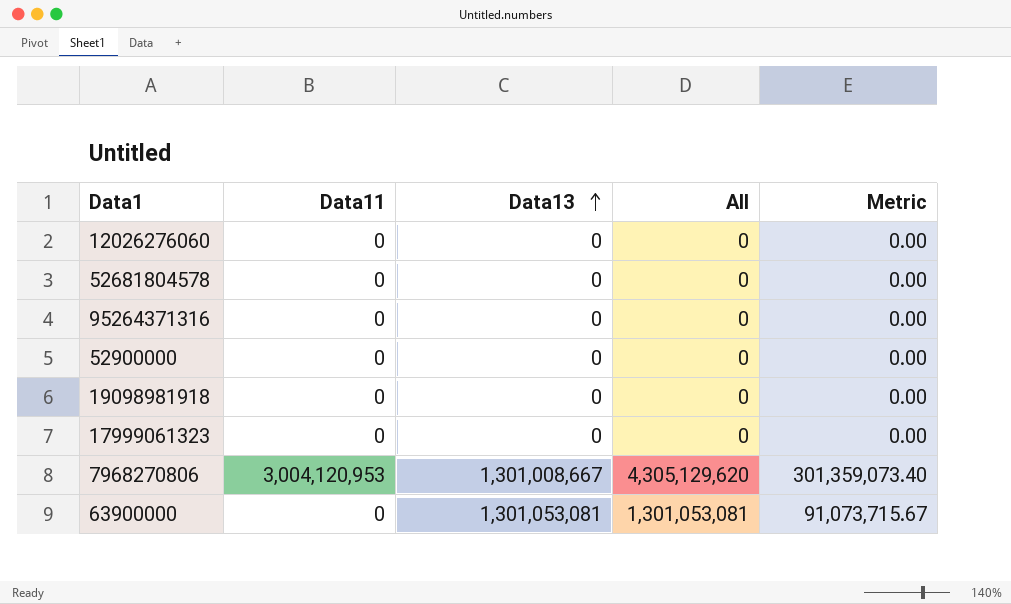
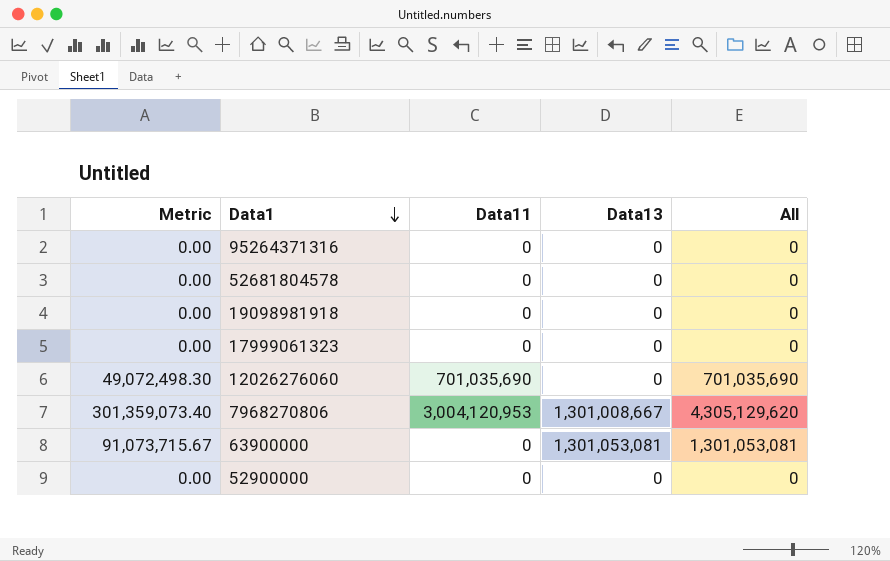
row order: Data13 ascending -> Data1 descending
column Metric | position: 5 -> 1
12026276060 | Metric: 0.00 -> 49,072,498.30
12026276060 | Data11: 0 -> 701,035,690
12026276060 | All: 0 -> 701,035,690

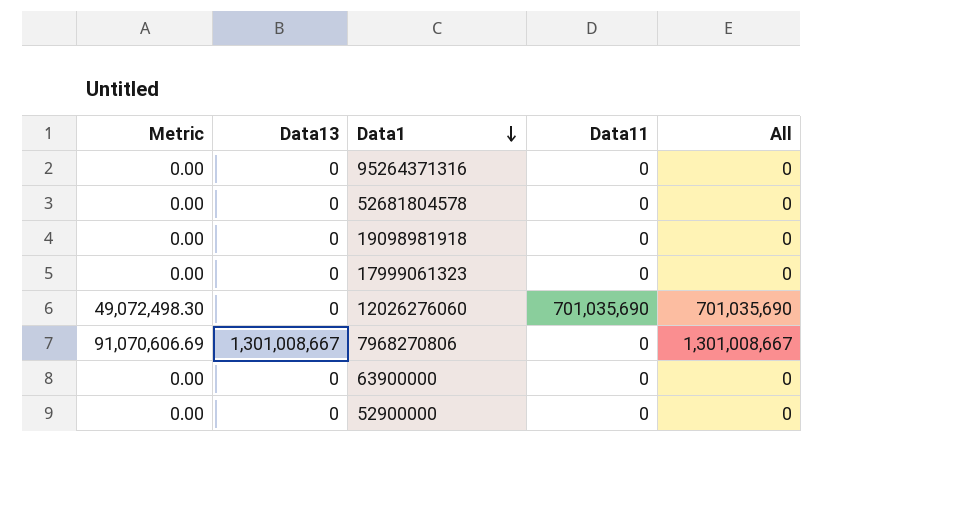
column Data13 | position: 4 -> 2
7968270806 | Metric: 301,359,073.40 -> 91,070,606.69
7968270806 | Data11: 3,004,120,953 -> 0
7968270806 | All: 4,305,129,620 -> 1,301,008,667
63900000 | Metric: 91,073,715.67 -> 0.00
63900000 | Data13: 1,301,053,081 -> 0
63900000 | All: 1,301,053,081 -> 0

